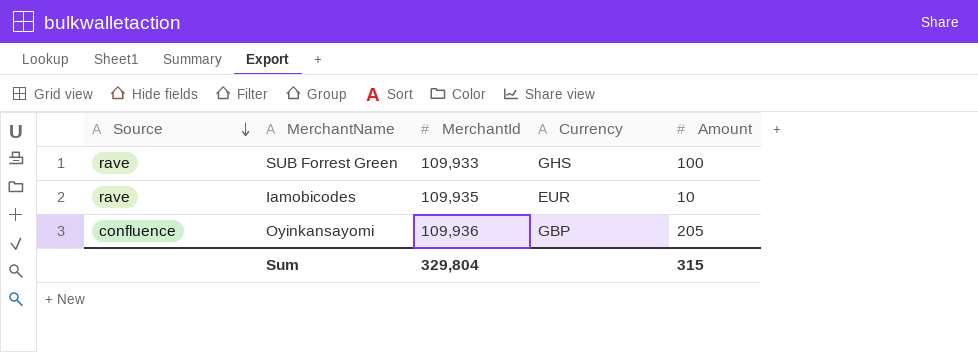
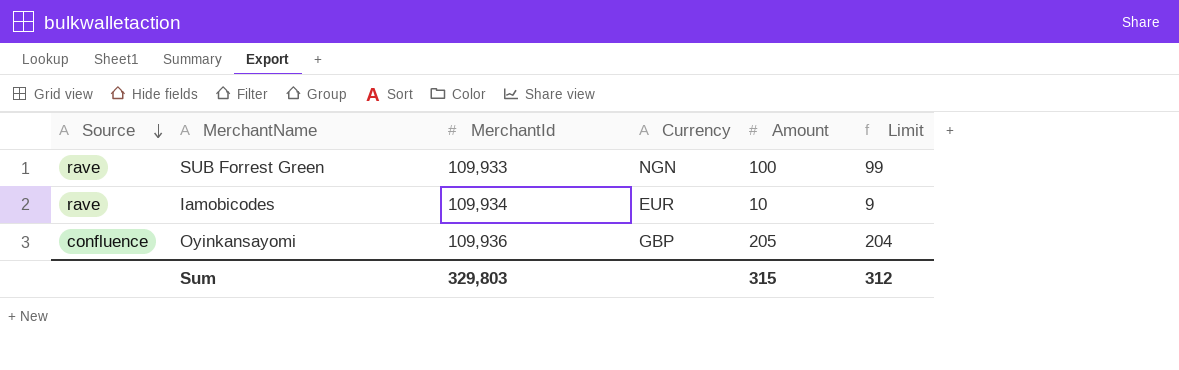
column Limit | formula: none -> [Amount] - 1
SUB Forrest Green | Currency: GHS -> NGN
Iamobicodes | MerchantId: 109,935 -> 109,934
Sum | MerchantId: 329,804 -> 329,803

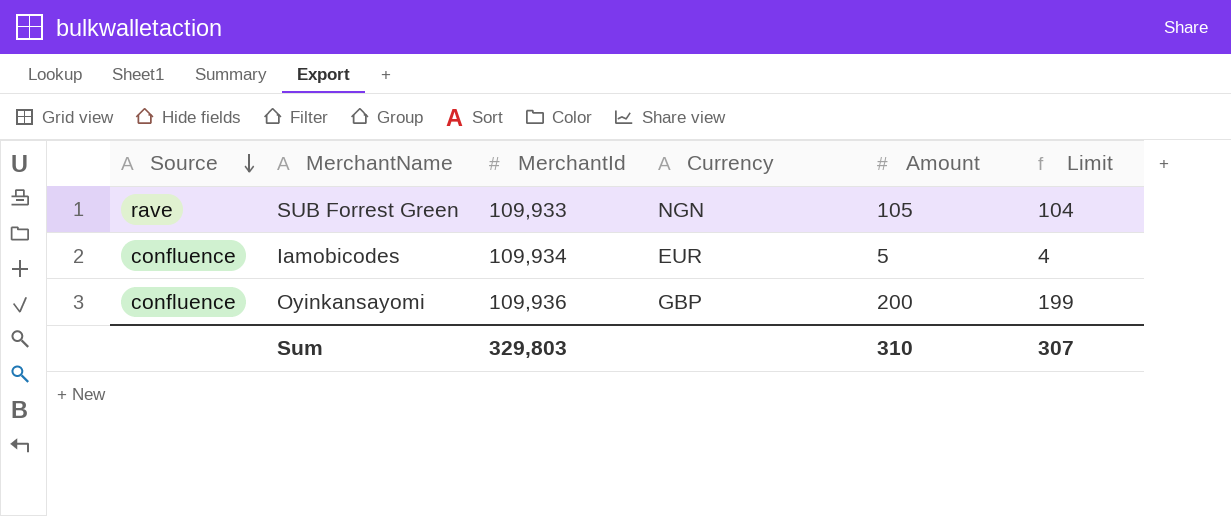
SUB Forrest Green | Amount: 100 -> 105
SUB Forrest Green | Limit: 99 -> 104
Iamobicodes | Source: rave -> confluence
Iamobicodes | Amount: 10 -> 5
Iamobicodes | Limit: 9 -> 4
Oyinkansayomi | Amount: 205 -> 200
Oyinkansayomi | Limit: 204 -> 199
Sum | Amount: 315 -> 310
Sum | Limit: 312 -> 307

